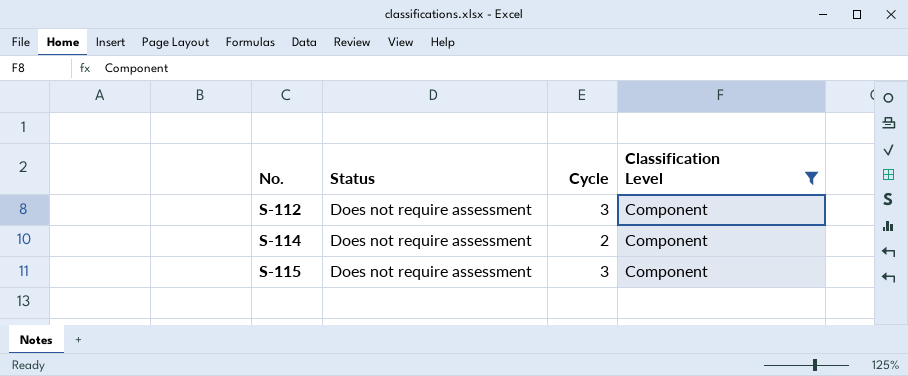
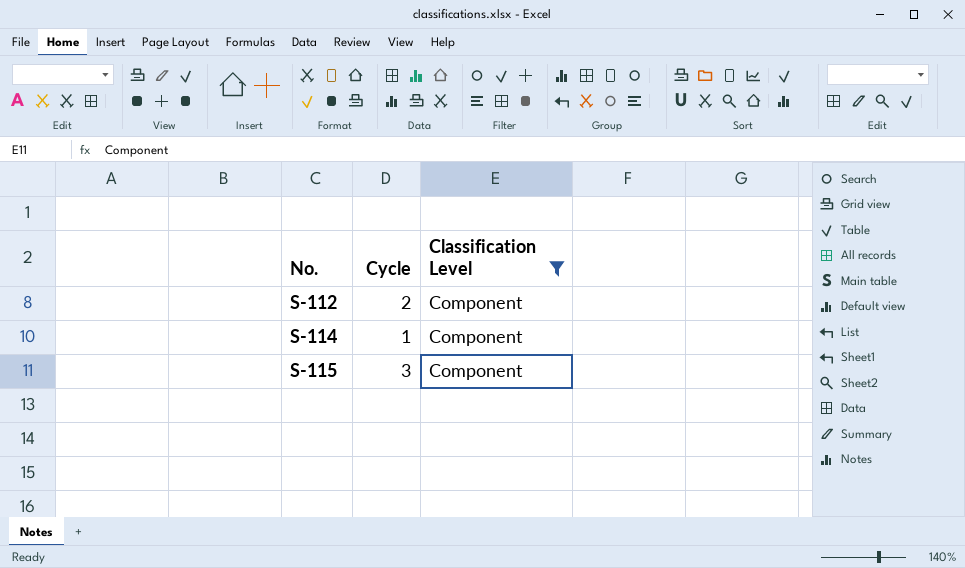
column Status | position: 2 -> none
S-112 | Cycle: 3 -> 2
S-114 | Cycle: 2 -> 1

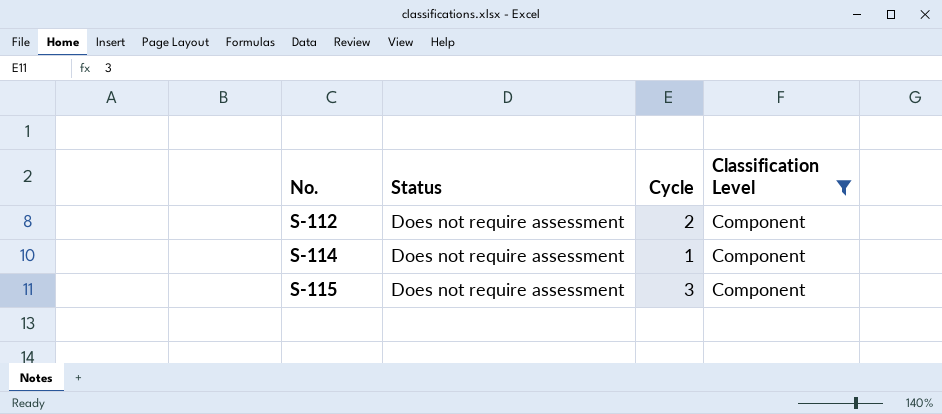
column Status | position: none -> 2

